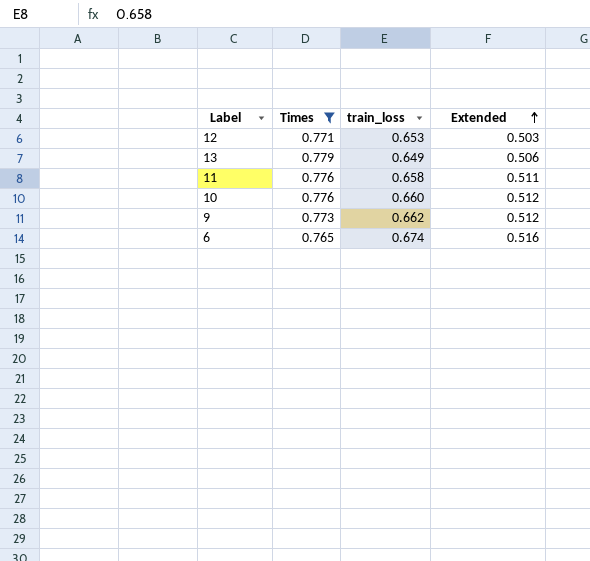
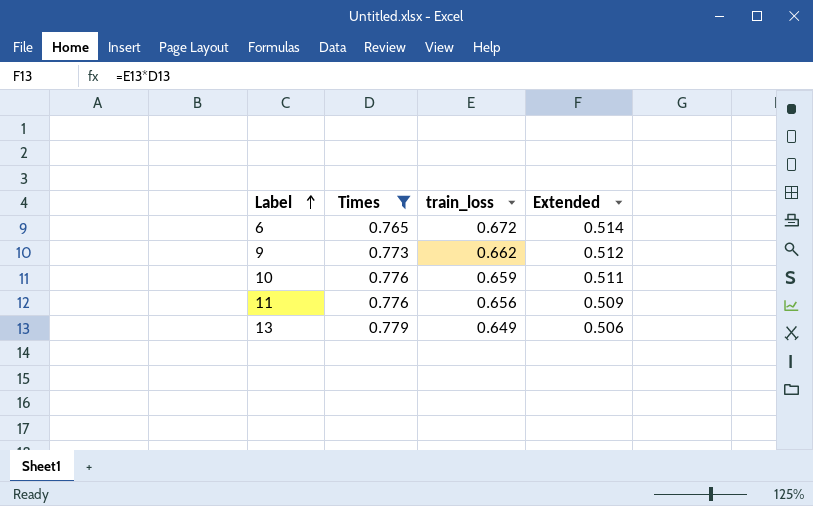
row order: Extended ascending -> Label ascending
row 12: 0.771 | 0.653 | 0.503 -> none
6 | train_loss: 0.674 -> 0.672
6 | Extended: 0.516 -> 0.514
10 | train_loss: 0.660 -> 0.659
10 | Extended: 0.512 -> 0.511
11 | train_loss: 0.658 -> 0.656
11 | Extended: 0.511 -> 0.509

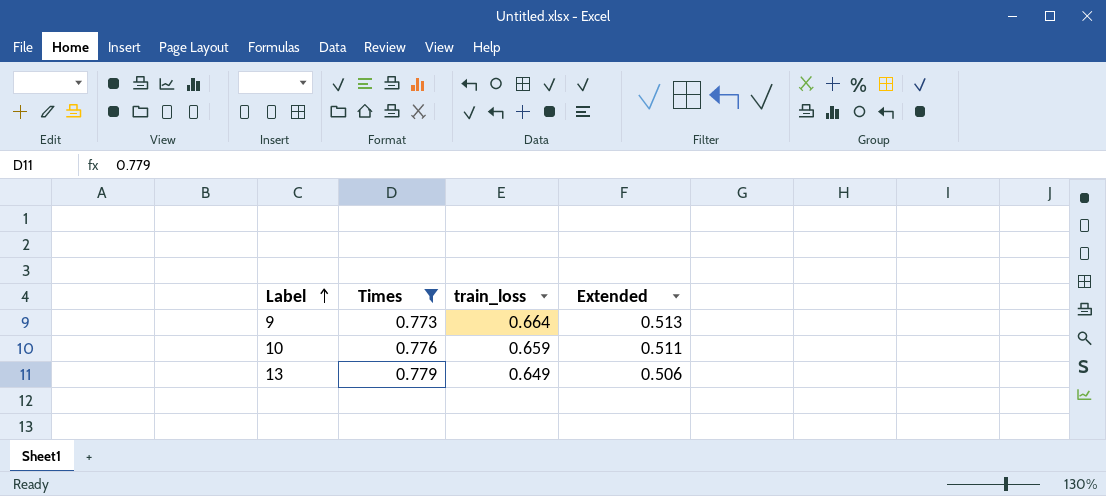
row 6: 0.765 | 0.672 | 0.514 -> none
row 11: 0.776 | 0.656 | 0.509 -> none
9 | train_loss: 0.662 -> 0.664
9 | Extended: 0.512 -> 0.513

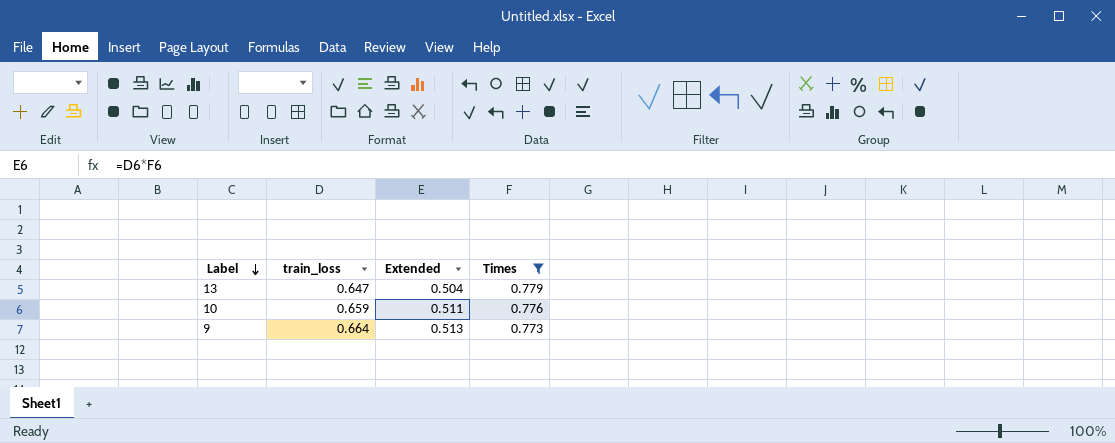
row order: Label ascending -> Label descending
column Times | position: 2 -> 4
13 | train_loss: 0.649 -> 0.647
13 | Extended: 0.506 -> 0.504

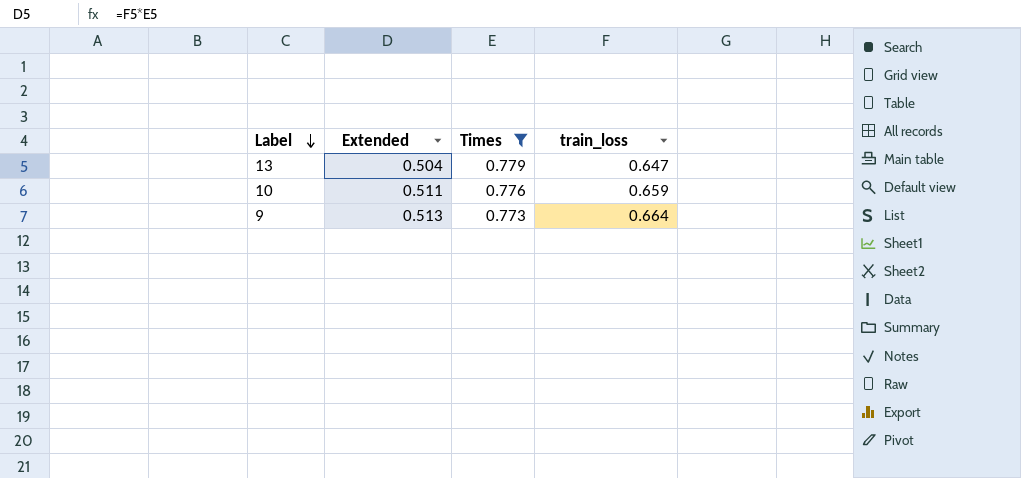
column train_loss | position: 2 -> 4

